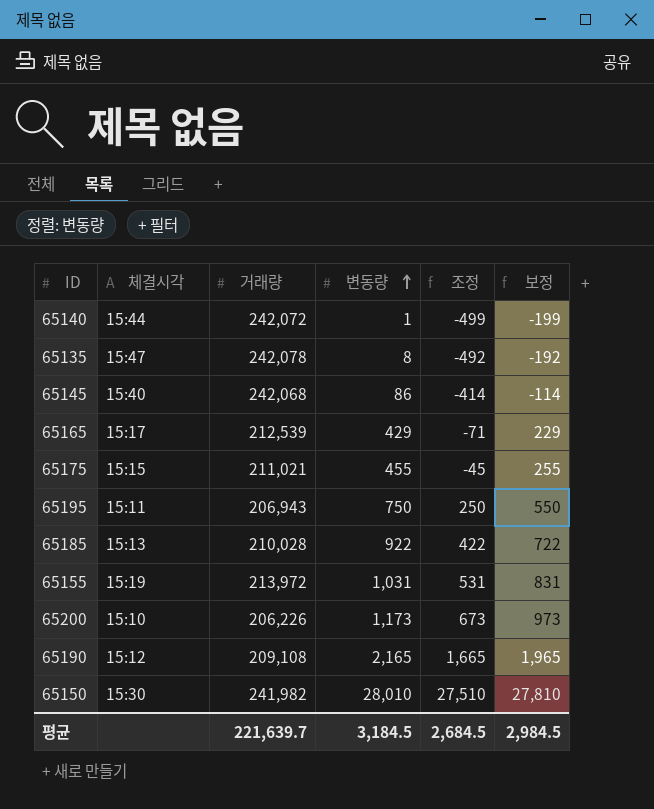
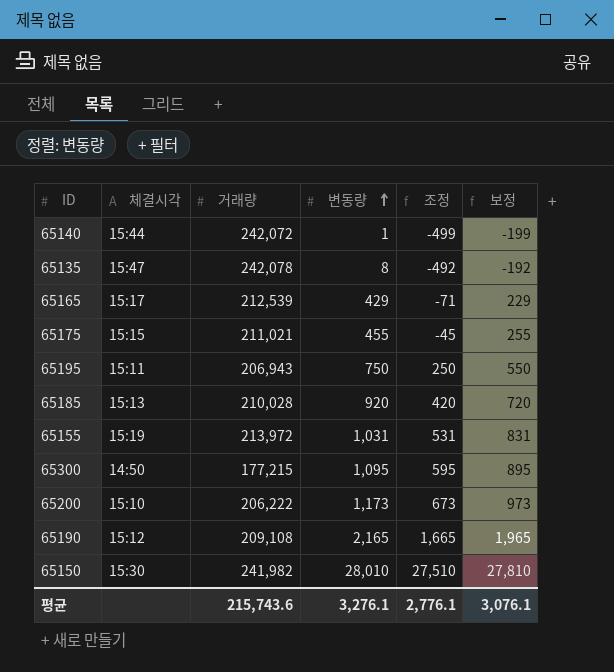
row 65145: 15:40 | 242,068 | 86 | -414 | -114 -> none
65185 | 변동량: 922 -> 920
65185 | 조정: 422 -> 420
65185 | 보정: 722 -> 720
row 65300: none -> 14:50 | 177,215 | 1,095 | 595 | 895
65200 | 거래량: 206,226 -> 206,222
평균 | 거래량: 221,639.7 -> 215,743.6
평균 | 변동량: 3,184.5 -> 3,276.1
평균 | 조정: 2,684.5 -> 2,776.1
평균 | 보정: 2,984.5 -> 3,076.1

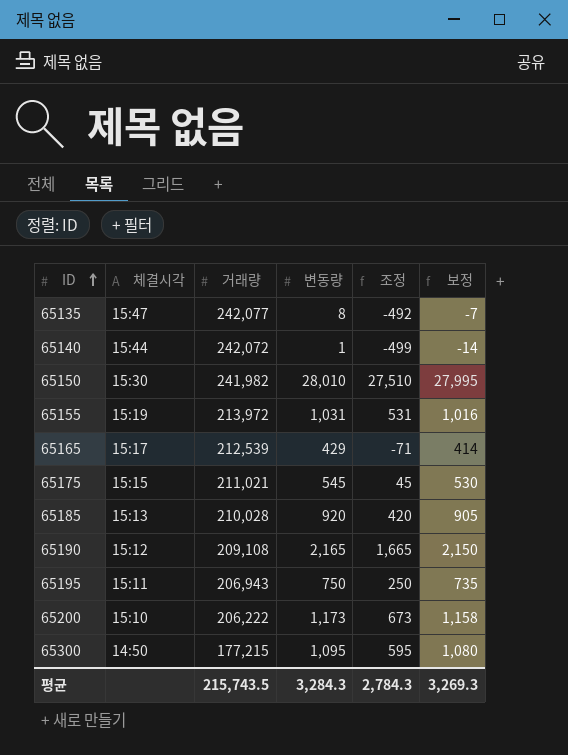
row order: 변동량 ascending -> ID ascending
column 보정 | formula: [변동량] - 200 -> [변동량] - 15
65135 | 거래량: 242,078 -> 242,077
65175 | 변동량: 455 -> 545
65175 | 조정: -45 -> 45
평균 | 거래량: 215,743.6 -> 215,743.5
평균 | 변동량: 3,276.1 -> 3,284.3
평균 | 조정: 2,776.1 -> 2,784.3
평균 | 보정: 3,076.1 -> 3,269.3

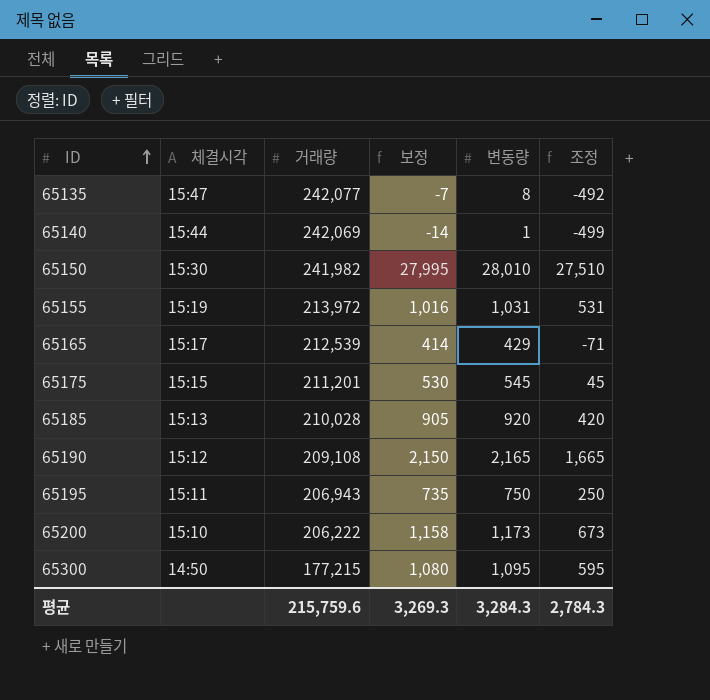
column 보정 | position: 6 -> 4
65140 | 거래량: 242,072 -> 242,069
65175 | 거래량: 211,021 -> 211,201
평균 | 거래량: 215,743.5 -> 215,759.6

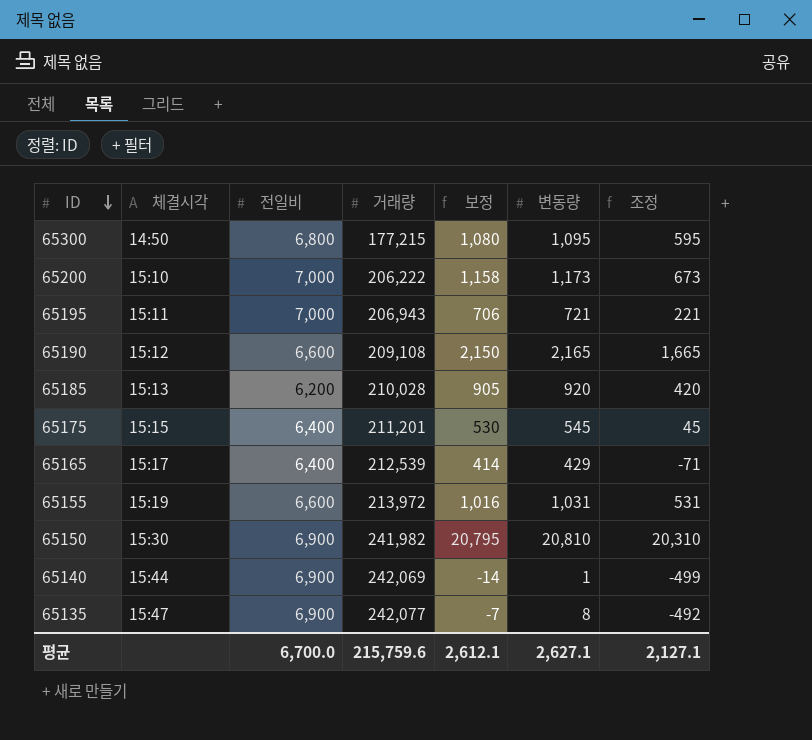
row order: ID ascending -> ID descending
column 전일비 | position: none -> 3
65195 | 보정: 735 -> 706
65195 | 변동량: 750 -> 721
65195 | 조정: 250 -> 221
65150 | 보정: 27,995 -> 20,795
65150 | 변동량: 28,010 -> 20,810
65150 | 조정: 27,510 -> 20,310
평균 | 보정: 3,269.3 -> 2,612.1
평균 | 변동량: 3,284.3 -> 2,627.1
평균 | 조정: 2,784.3 -> 2,127.1

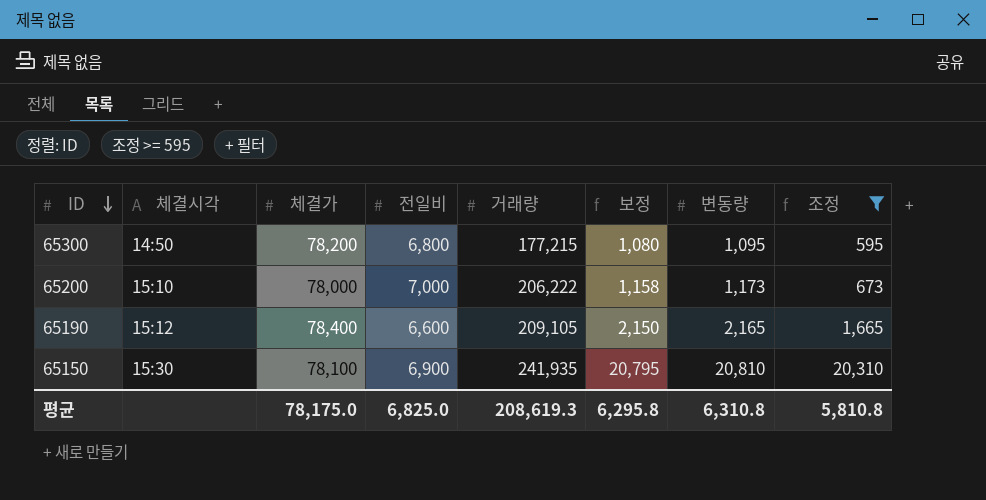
filter: none -> 조정 >= 595
column 체결가 | position: none -> 3
65190 | 거래량: 209,108 -> 209,105
65150 | 거래량: 241,982 -> 241,935
평균 | 전일비: 6,700.0 -> 6,825.0
평균 | 거래량: 215,759.6 -> 208,619.3
평균 | 보정: 2,612.1 -> 6,295.8
평균 | 변동량: 2,627.1 -> 6,310.8
평균 | 조정: 2,127.1 -> 5,810.8

